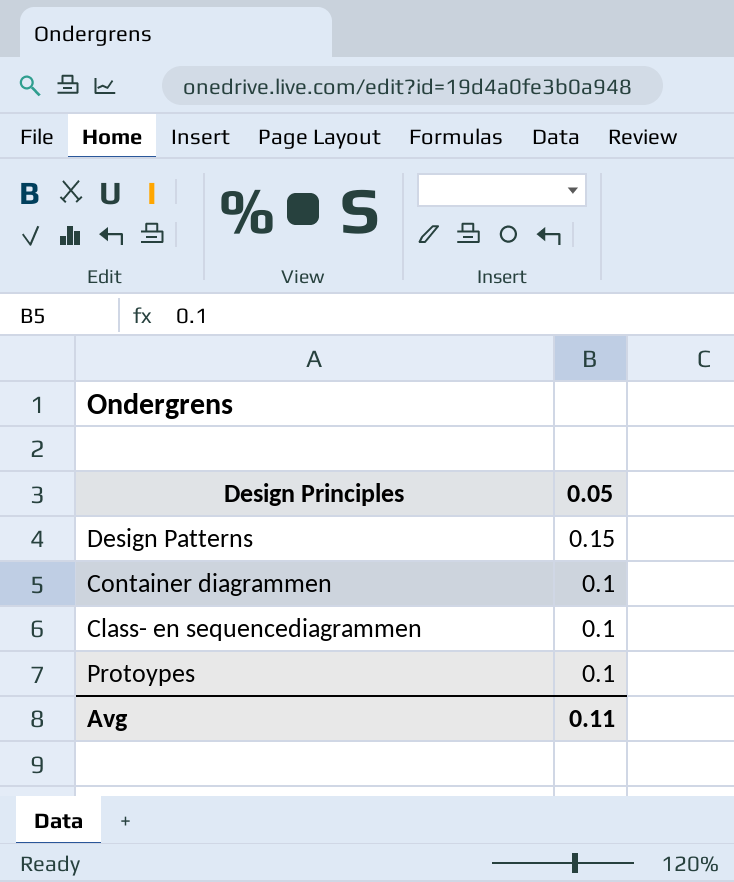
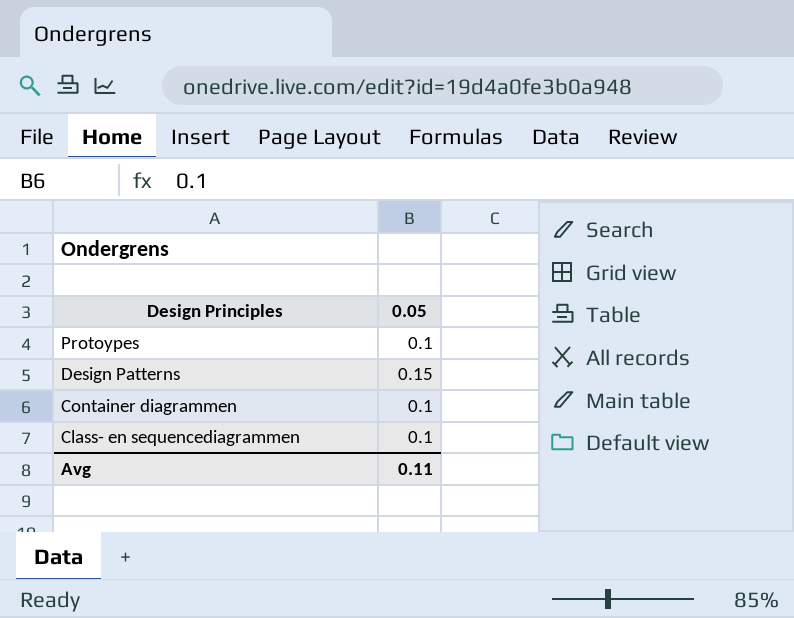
row order: 0.05 descending -> Design Principles descending

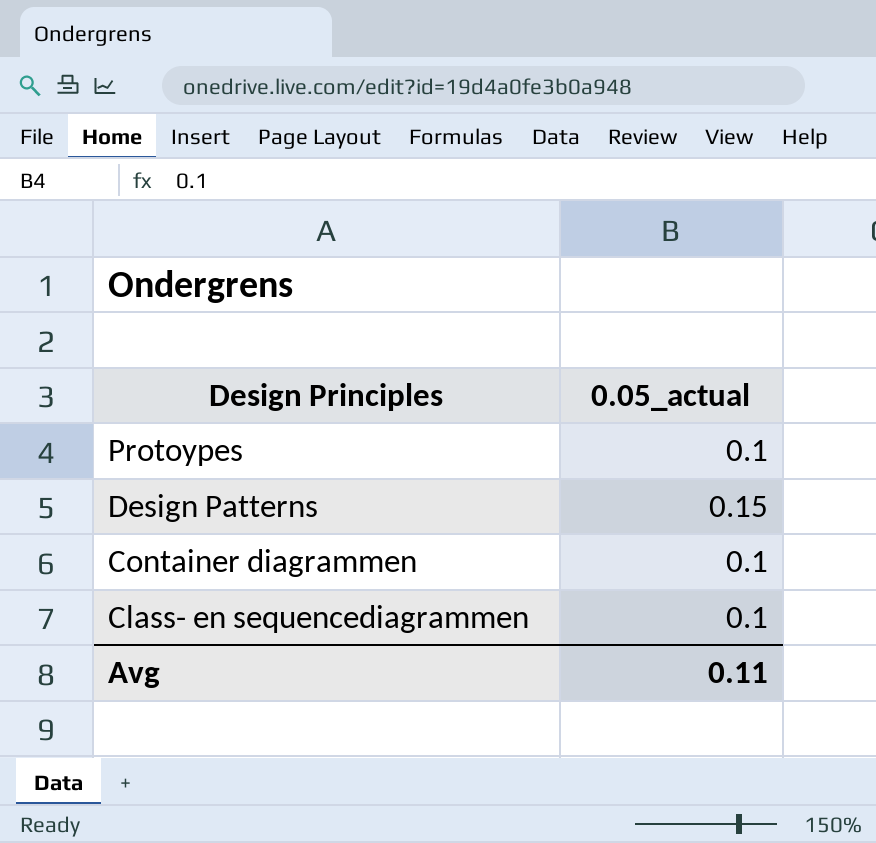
column name: 0.05 -> 0.05_actual

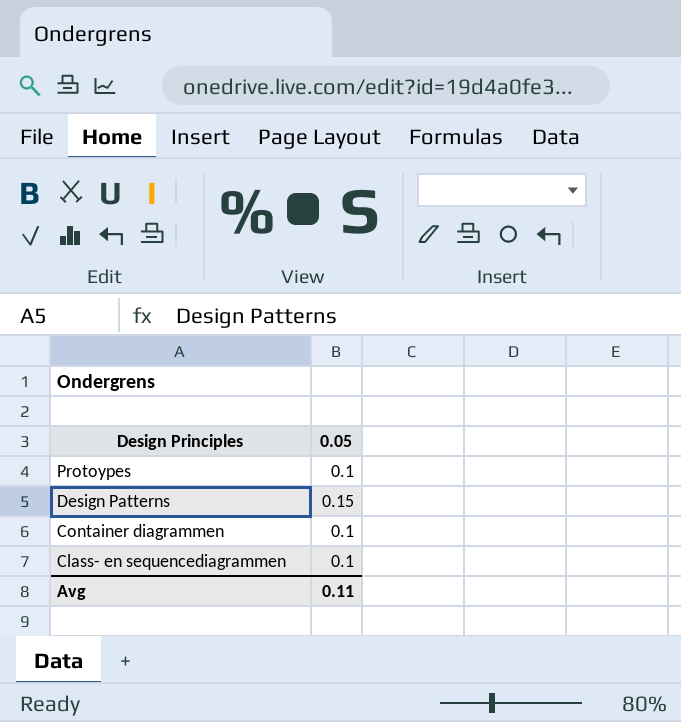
column name: 0.05_actual -> 0.05

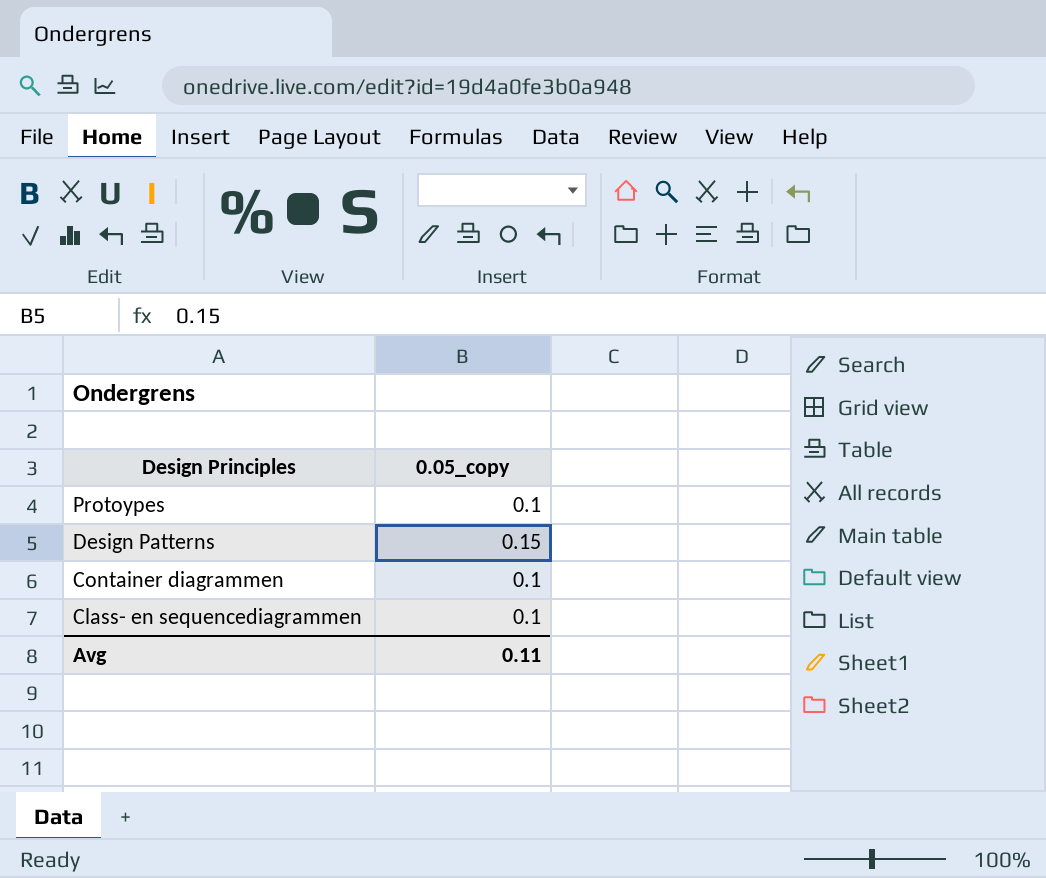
column name: 0.05 -> 0.05_copy

